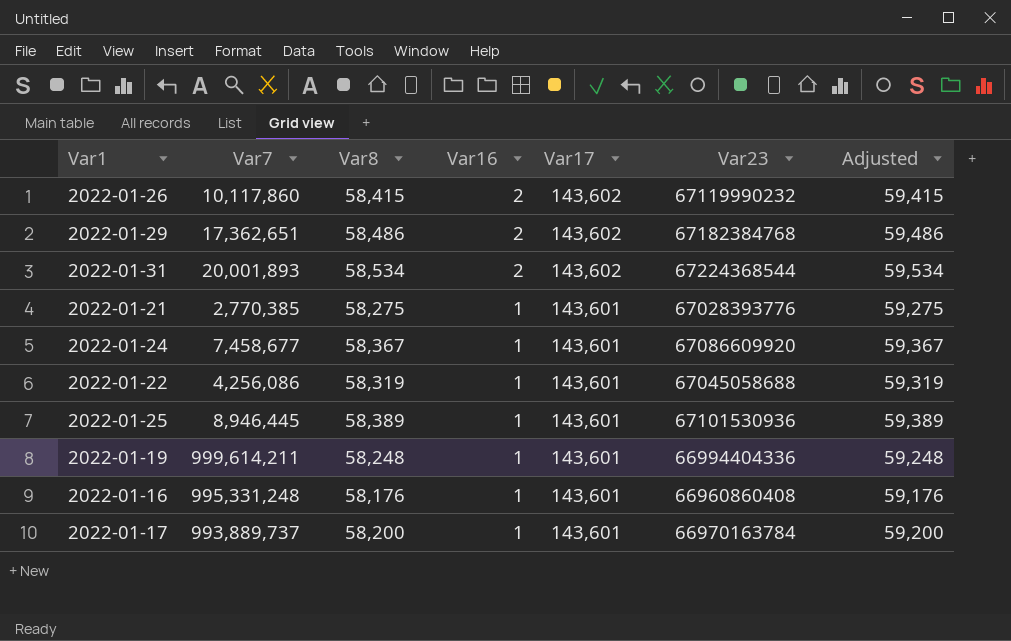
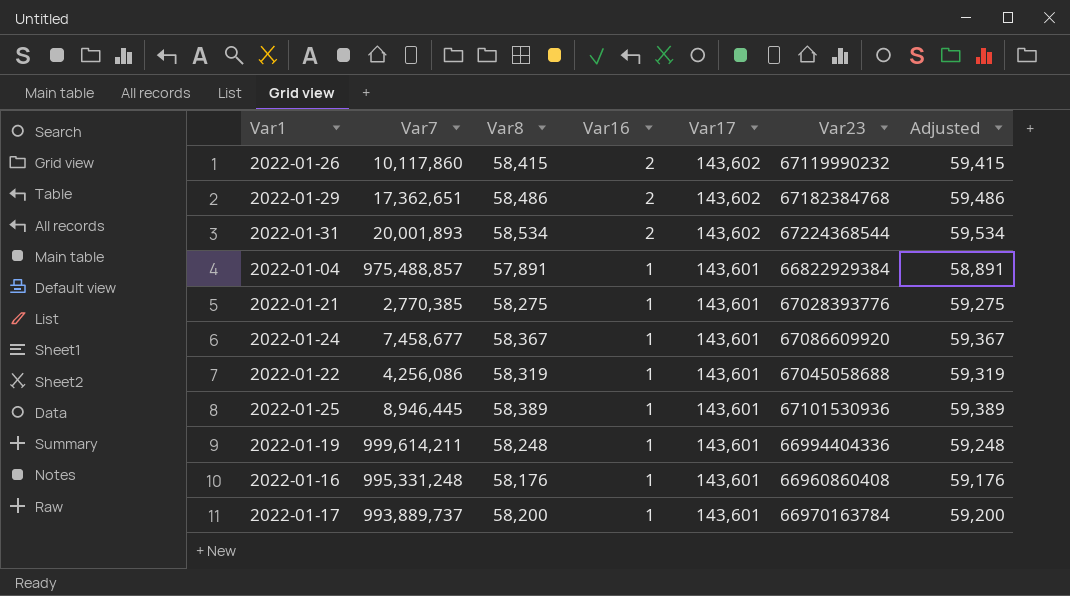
row 2022-01-04: none -> 975,488,857 | 57,891 | 1 | 143,601 | 66822929384 | 58,891

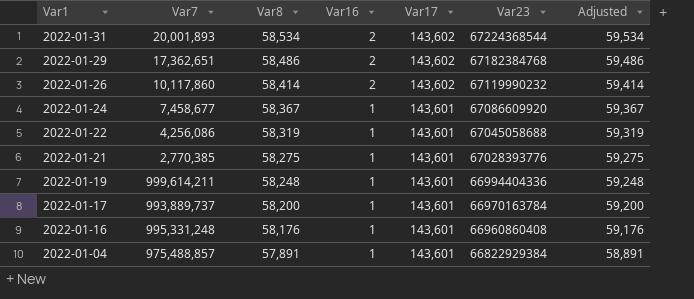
row order: Var16 descending -> Var1 descending
row 2022-01-25: 8,946,445 | 58,389 | 1 | 143,601 | 67101530936 | 59,389 -> none
2022-01-26 | Var8: 58,415 -> 58,414
2022-01-26 | Adjusted: 59,415 -> 59,414

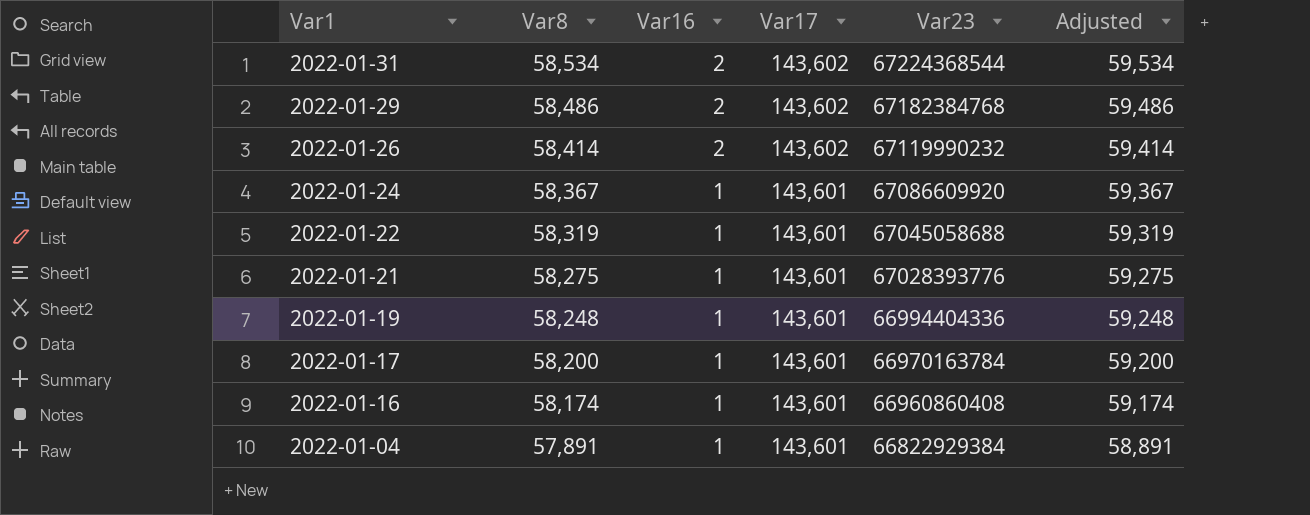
column Var7 | position: 2 -> none
2022-01-16 | Var8: 58,176 -> 58,174
2022-01-16 | Adjusted: 59,176 -> 59,174

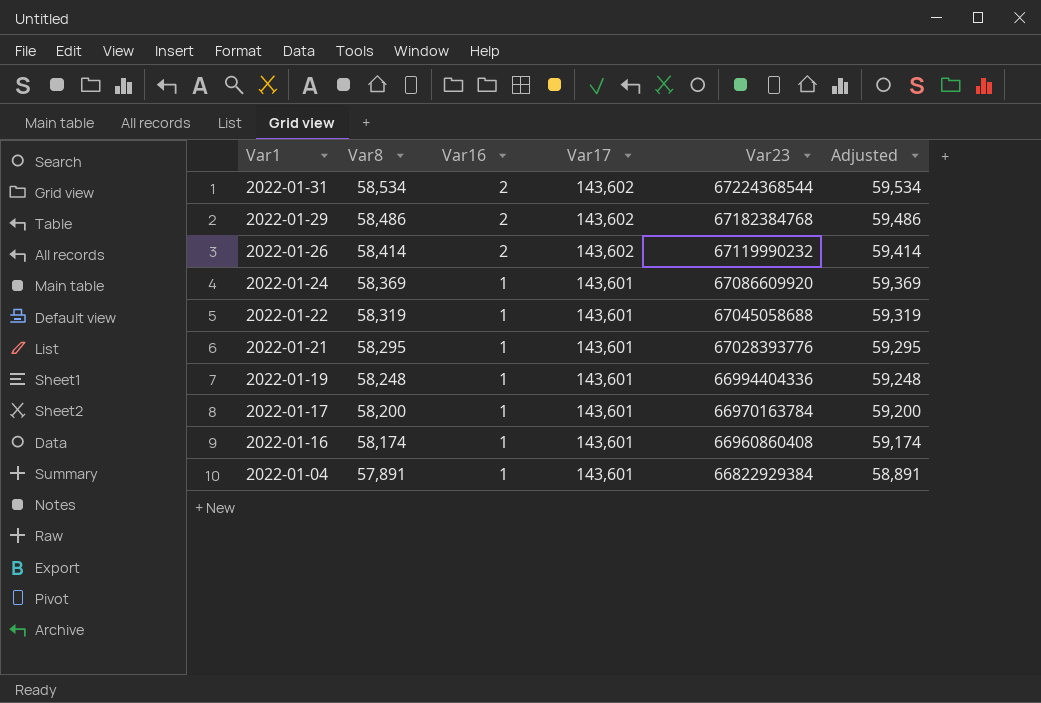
2022-01-24 | Var8: 58,367 -> 58,369
2022-01-24 | Adjusted: 59,367 -> 59,369
2022-01-21 | Var8: 58,275 -> 58,295
2022-01-21 | Adjusted: 59,275 -> 59,295

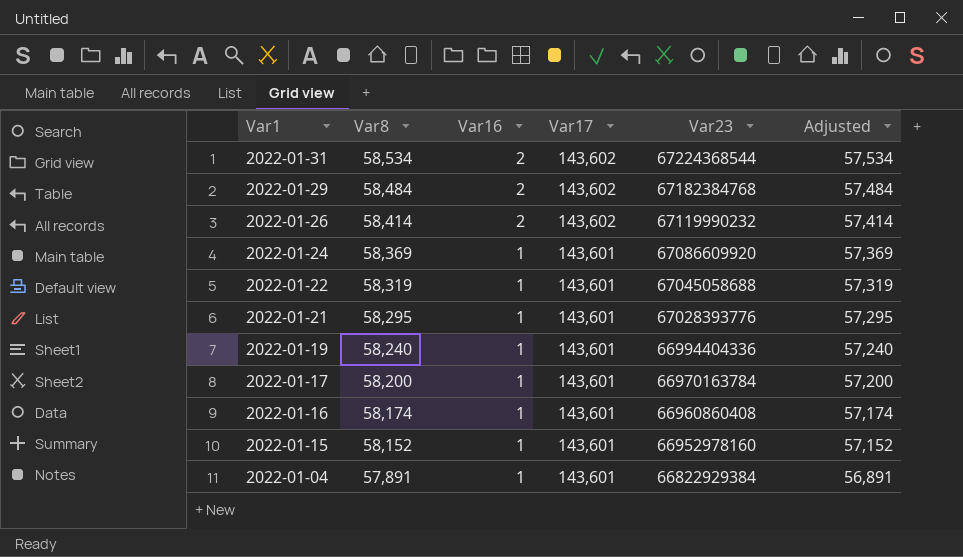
column Adjusted | formula: [Var8] + 1000 -> [Var8] - 1000
2022-01-29 | Var8: 58,486 -> 58,484
2022-01-19 | Var8: 58,248 -> 58,240
row 2022-01-15: none -> 58,152 | 1 | 143,601 | 66952978160 | 57,152

